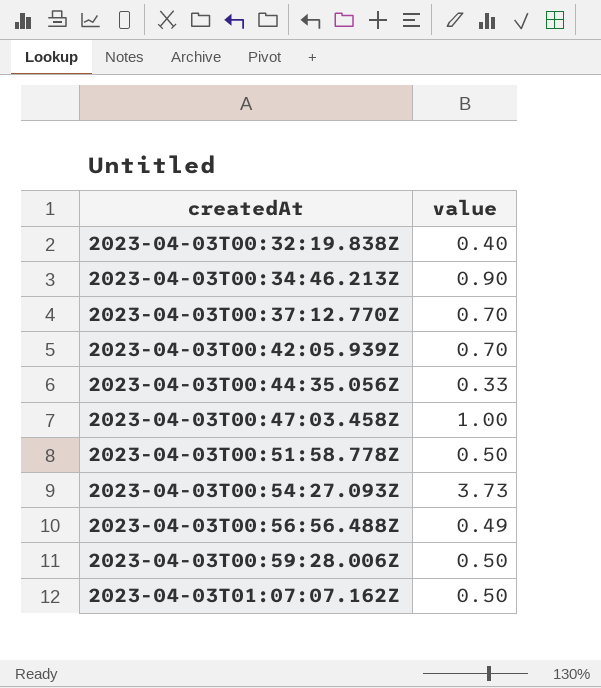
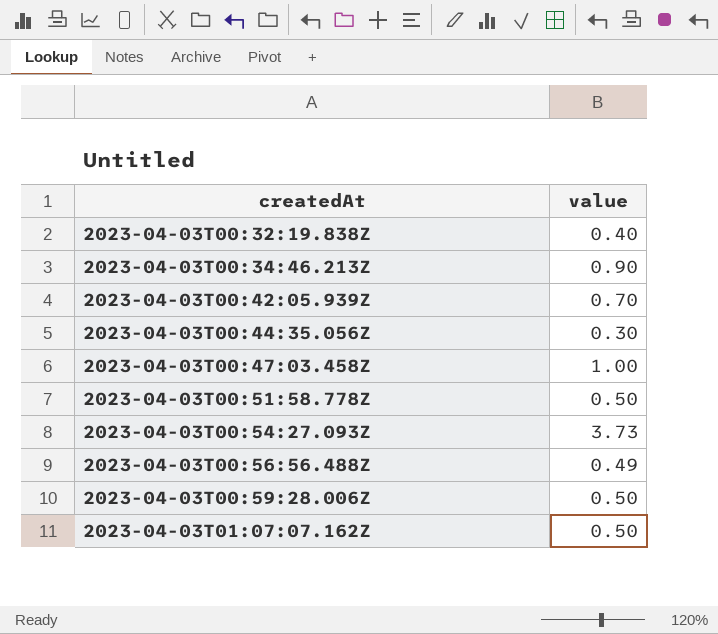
row 2023-04-03T00:37:12.770Z: 0.70 -> none
2023-04-03T00:44:35.056Z | value: 0.33 -> 0.30

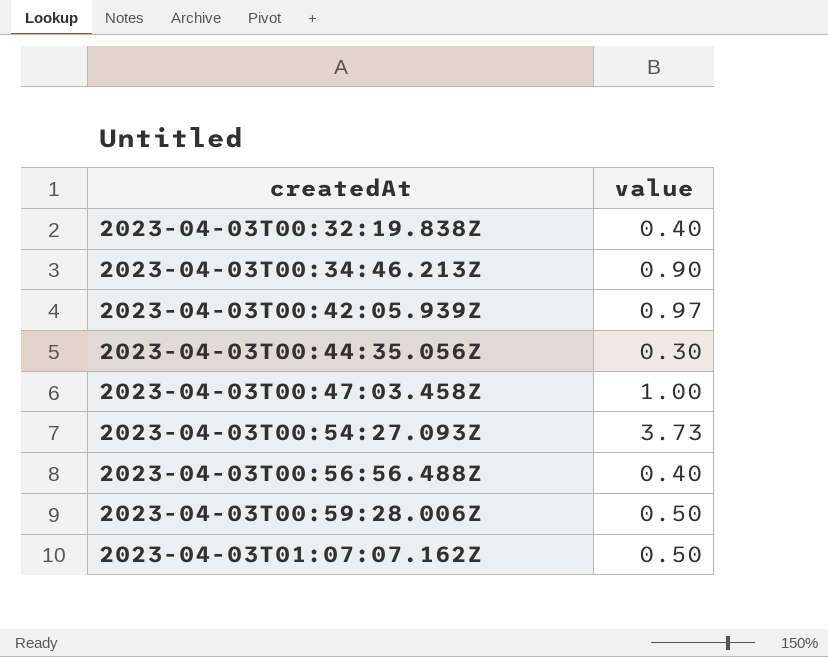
row 2023-04-03T00:51:58.778Z: 0.50 -> none
2023-04-03T00:42:05.939Z | value: 0.70 -> 0.97
2023-04-03T00:56:56.488Z | value: 0.49 -> 0.40

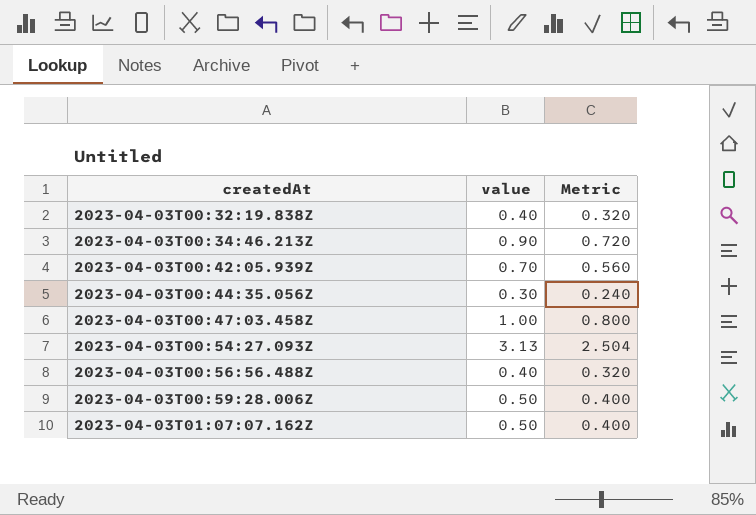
column Metric | formula: none -> [value] * 0.8
2023-04-03T00:42:05.939Z | value: 0.97 -> 0.70
2023-04-03T00:54:27.093Z | value: 3.73 -> 3.13

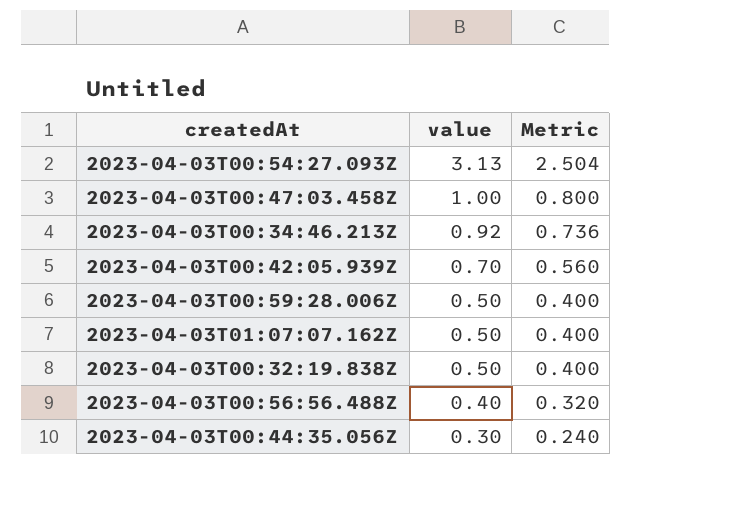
row order: createdAt ascending -> value descending
2023-04-03T00:34:46.213Z | value: 0.90 -> 0.92
2023-04-03T00:34:46.213Z | Metric: 0.720 -> 0.736
2023-04-03T00:32:19.838Z | value: 0.40 -> 0.50
2023-04-03T00:32:19.838Z | Metric: 0.320 -> 0.400

